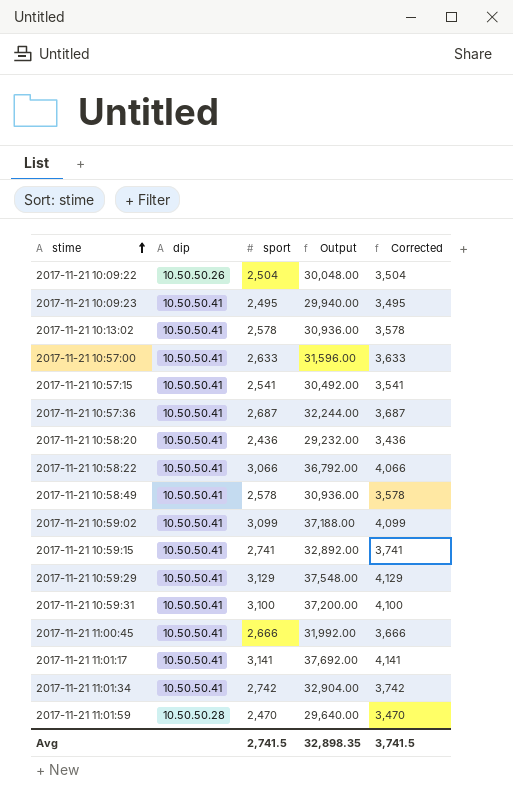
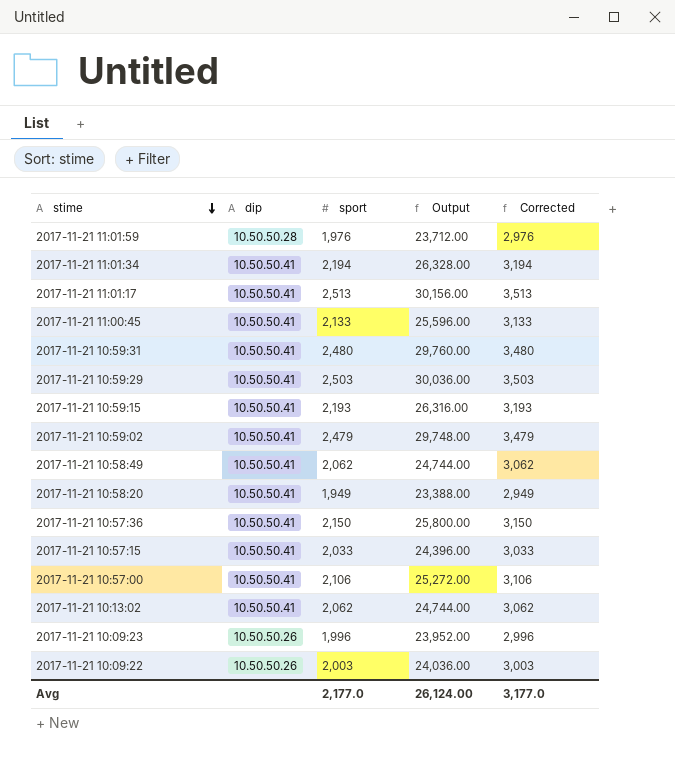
row order: stime ascending -> stime descending
row 2017-11-21 10:58:22: 10.50.50.41 | 3,066 | 36,792.00 | 4,066 -> none
2017-11-21 11:01:59 | sport: 2,470 -> 1,976
2017-11-21 11:01:59 | Output: 29,640.00 -> 23,712.00
2017-11-21 11:01:59 | Corrected: 3,470 -> 2,976
2017-11-21 11:01:34 | sport: 2,742 -> 2,194
2017-11-21 11:01:34 | Output: 32,904.00 -> 26,328.00
2017-11-21 11:01:34 | Corrected: 3,742 -> 3,194
2017-11-21 11:01:17 | sport: 3,141 -> 2,513
2017-11-21 11:01:17 | Output: 37,692.00 -> 30,156.00
2017-11-21 11:01:17 | Corrected: 4,141 -> 3,513
2017-11-21 11:00:45 | sport: 2,666 -> 2,133
2017-11-21 11:00:45 | Output: 31,992.00 -> 25,596.00
2017-11-21 11:00:45 | Corrected: 3,666 -> 3,133
2017-11-21 10:59:31 | sport: 3,100 -> 2,480
2017-11-21 10:59:31 | Output: 37,200.00 -> 29,760.00
2017-11-21 10:59:31 | Corrected: 4,100 -> 3,480
2017-11-21 10:59:29 | sport: 3,129 -> 2,503
2017-11-21 10:59:29 | Output: 37,548.00 -> 30,036.00
2017-11-21 10:59:29 | Corrected: 4,129 -> 3,503
2017-11-21 10:59:15 | sport: 2,741 -> 2,193
2017-11-21 10:59:15 | Output: 32,892.00 -> 26,316.00
2017-11-21 10:59:15 | Corrected: 3,741 -> 3,193
2017-11-21 10:59:02 | sport: 3,099 -> 2,479
2017-11-21 10:59:02 | Output: 37,188.00 -> 29,748.00
2017-11-21 10:59:02 | Corrected: 4,099 -> 3,479
2017-11-21 10:58:49 | sport: 2,578 -> 2,062
2017-11-21 10:58:49 | Output: 30,936.00 -> 24,744.00
2017-11-21 10:58:49 | Corrected: 3,578 -> 3,062
2017-11-21 10:58:20 | sport: 2,436 -> 1,949
2017-11-21 10:58:20 | Output: 29,232.00 -> 23,388.00
2017-11-21 10:58:20 | Corrected: 3,436 -> 2,949
2017-11-21 10:57:36 | sport: 2,687 -> 2,150
2017-11-21 10:57:36 | Output: 32,244.00 -> 25,800.00
2017-11-21 10:57:36 | Corrected: 3,687 -> 3,150
2017-11-21 10:57:15 | sport: 2,541 -> 2,033
2017-11-21 10:57:15 | Output: 30,492.00 -> 24,396.00
2017-11-21 10:57:15 | Corrected: 3,541 -> 3,033
2017-11-21 10:57:00 | sport: 2,633 -> 2,106
2017-11-21 10:57:00 | Output: 31,596.00 -> 25,272.00
2017-11-21 10:57:00 | Corrected: 3,633 -> 3,106
2017-11-21 10:13:02 | sport: 2,578 -> 2,062
2017-11-21 10:13:02 | Output: 30,936.00 -> 24,744.00
2017-11-21 10:13:02 | Corrected: 3,578 -> 3,062
2017-11-21 10:09:23 | dip: 10.50.50.41 -> 10.50.50.26
2017-11-21 10:09:23 | sport: 2,495 -> 1,996
2017-11-21 10:09:23 | Output: 29,940.00 -> 23,952.00
2017-11-21 10:09:23 | Corrected: 3,495 -> 2,996
2017-11-21 10:09:22 | sport: 2,504 -> 2,003
2017-11-21 10:09:22 | Output: 30,048.00 -> 24,036.00
2017-11-21 10:09:22 | Corrected: 3,504 -> 3,003
Avg | sport: 2,741.5 -> 2,177.0
Avg | Output: 32,898.35 -> 26,124.00
Avg | Corrected: 3,741.5 -> 3,177.0

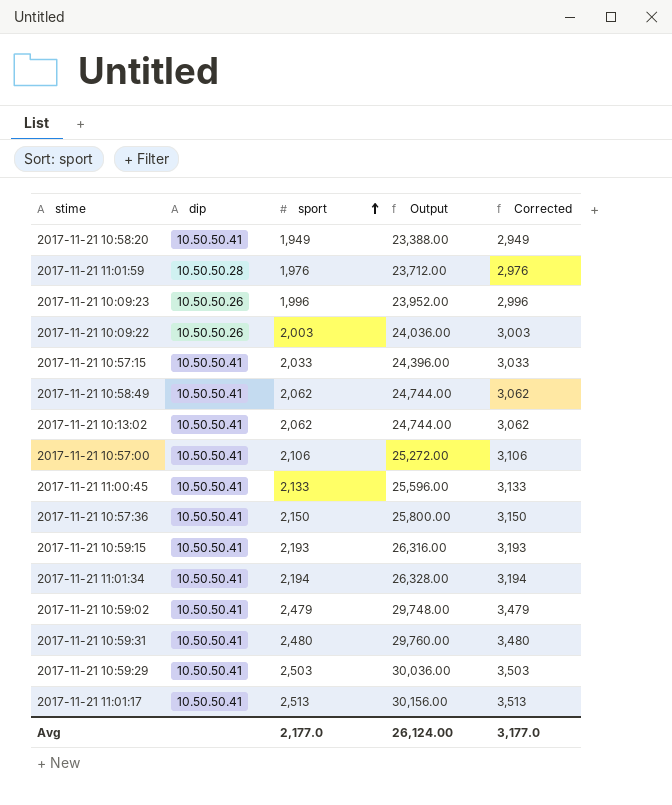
row order: stime descending -> sport ascending

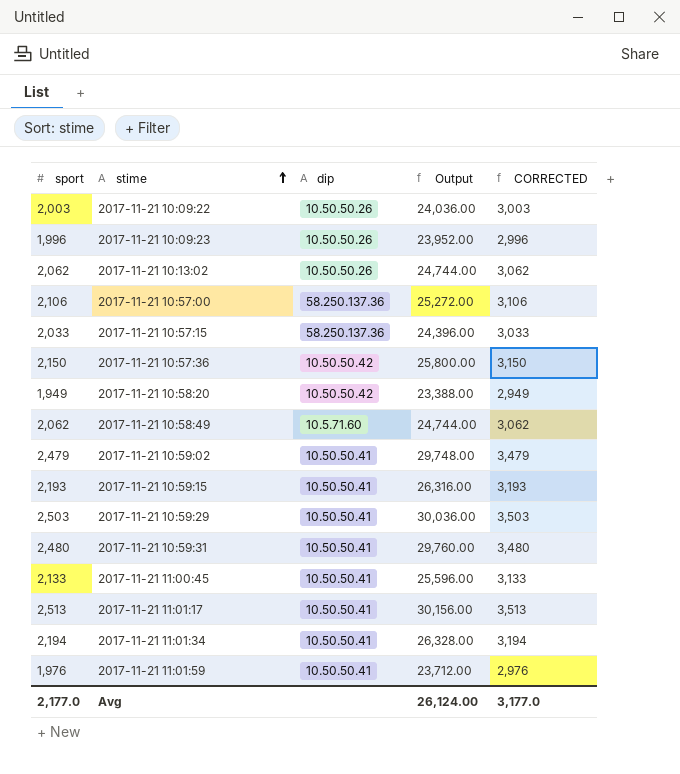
row order: sport ascending -> stime ascending
column sport | position: 3 -> 1
column name: Corrected -> CORRECTED
2017-11-21 10:13:02 | dip: 10.50.50.41 -> 10.50.50.26
2017-11-21 10:57:00 | dip: 10.50.50.41 -> 58.250.137.36
2017-11-21 10:57:15 | dip: 10.50.50.41 -> 58.250.137.36
2017-11-21 10:57:36 | dip: 10.50.50.41 -> 10.50.50.42
2017-11-21 10:58:20 | dip: 10.50.50.41 -> 10.50.50.42
2017-11-21 10:58:49 | dip: 10.50.50.41 -> 10.5.71.60
2017-11-21 11:01:59 | dip: 10.50.50.28 -> 10.50.50.41

